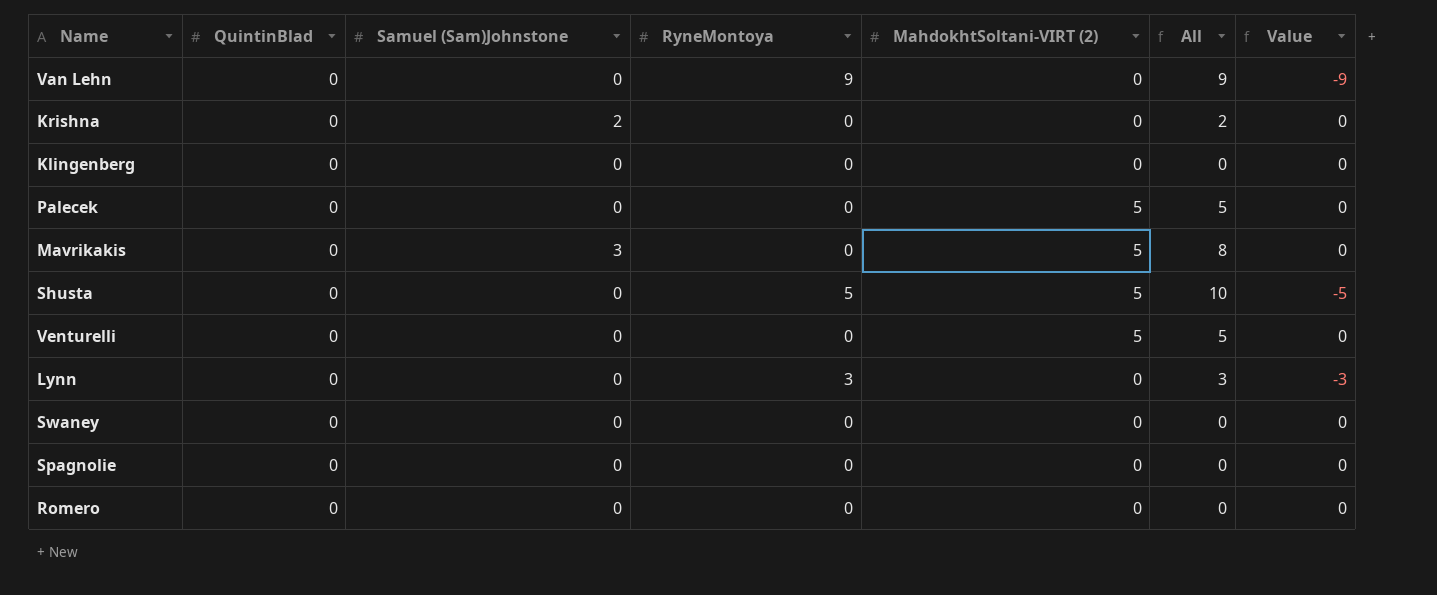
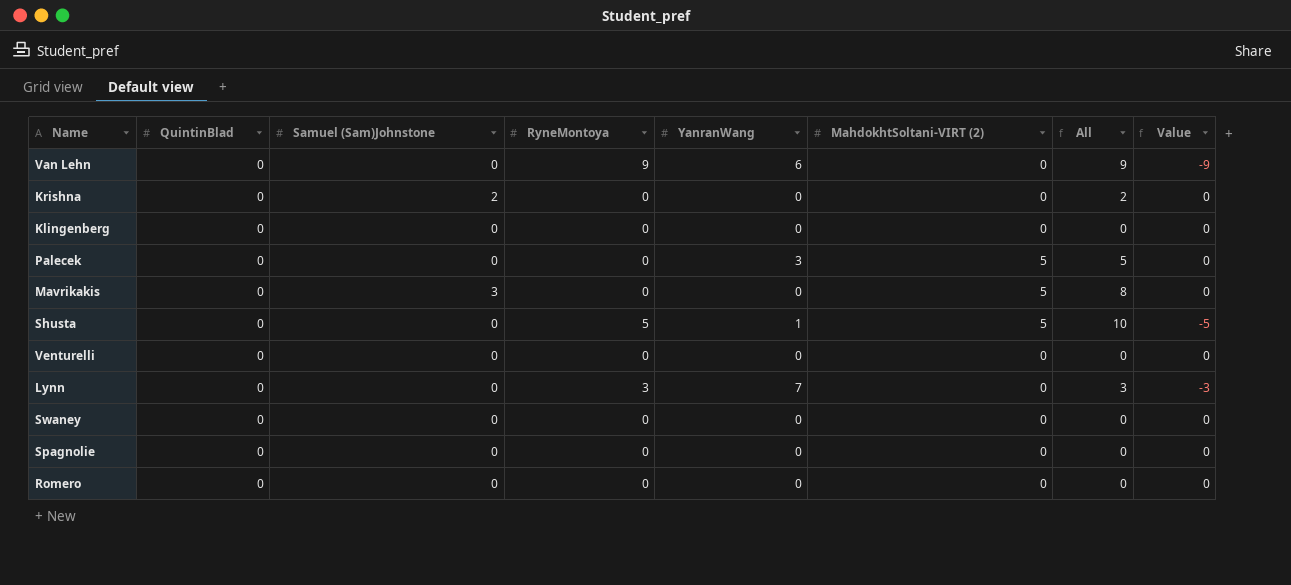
column YanranWang | position: none -> 5
Venturelli | MahdokhtSoltani-VIRT (2): 5 -> 0
Venturelli | All: 5 -> 0

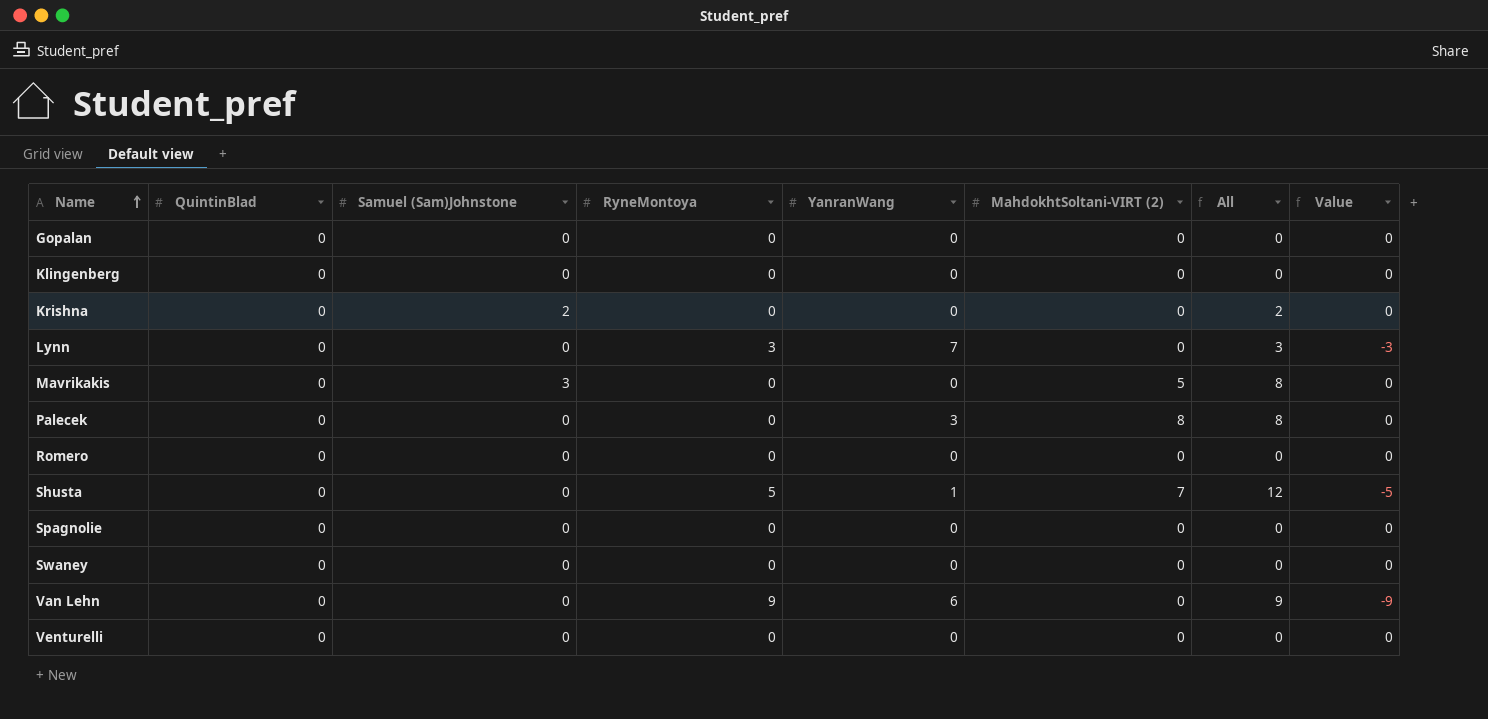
row order: none -> Name ascending
row Gopalan: none -> 0 | 0 | 0 | 0 | 0 | 0 | 0
Palecek | MahdokhtSoltani-VIRT (2): 5 -> 8
Palecek | All: 5 -> 8
Shusta | MahdokhtSoltani-VIRT (2): 5 -> 7
Shusta | All: 10 -> 12

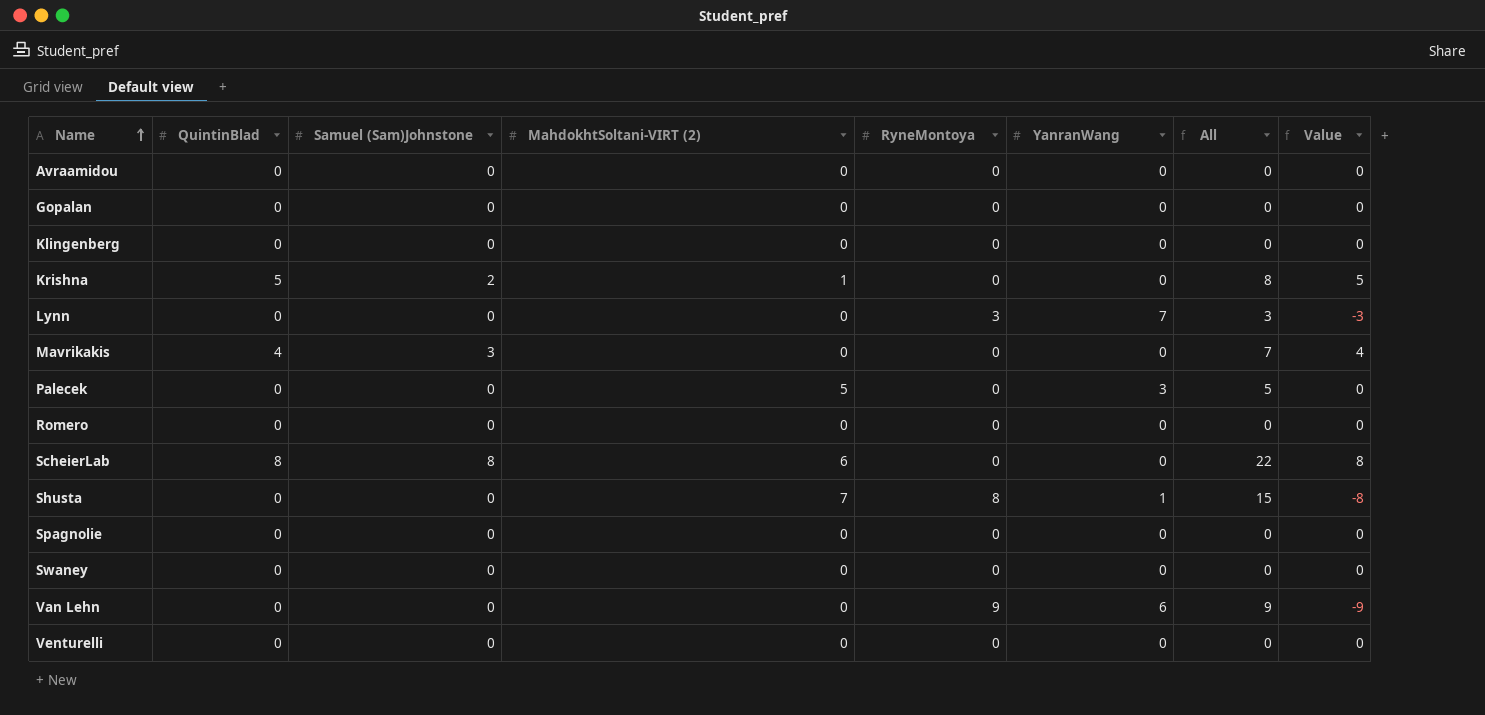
column MahdokhtSoltani-VIRT (2) | position: 6 -> 4
row Avraamidou: none -> 0 | 0 | 0 | 0 | 0 | 0 | 0
Krishna | QuintinBlad: 0 -> 5
Krishna | MahdokhtSoltani-VIRT (2): 0 -> 1
Krishna | All: 2 -> 8
Krishna | Value: 0 -> 5
Mavrikakis | QuintinBlad: 0 -> 4
Mavrikakis | MahdokhtSoltani-VIRT (2): 5 -> 0
Mavrikakis | All: 8 -> 7
Mavrikakis | Value: 0 -> 4
Palecek | MahdokhtSoltani-VIRT (2): 8 -> 5
Palecek | All: 8 -> 5
row ScheierLab: none -> 8 | 8 | 6 | 0 | 0 | 22 | 8
Shusta | RyneMontoya: 5 -> 8
Shusta | All: 12 -> 15
Shusta | Value: -5 -> -8

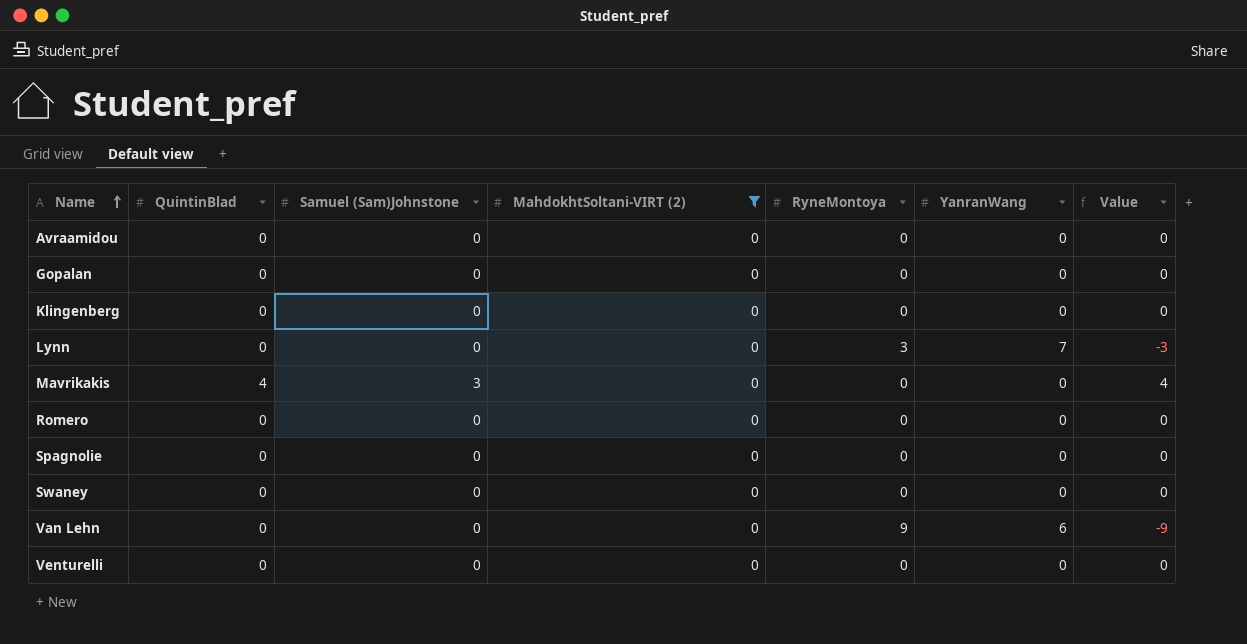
filter: none -> MahdokhtSoltani-VIRT (2) = 0
column All | formula: [QuintinBlad] + [Samuel (Sam)Johnstone] + [MahdokhtSoltani-VIRT (2)] + [RyneMontoya] -> none

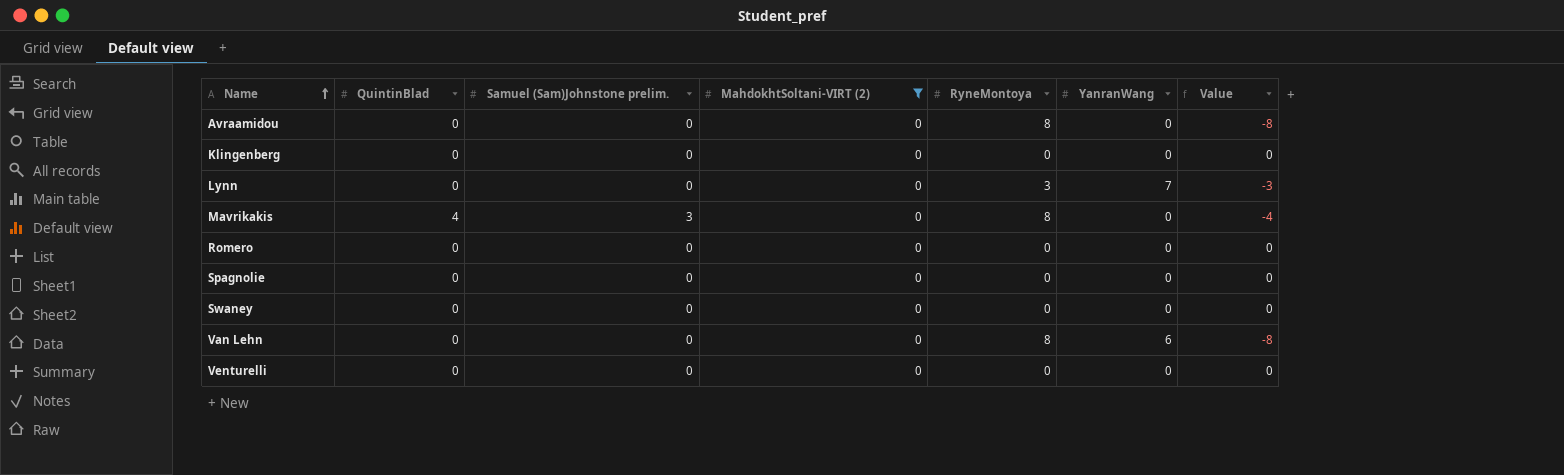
column name: Samuel (Sam)Johnstone -> Samuel (Sam)Johnstone prelim.
row Gopalan: 0 | 0 | 0 | 0 | 0 | 0 -> none
Avraamidou | RyneMontoya: 0 -> 8
Avraamidou | Value: 0 -> -8
Mavrikakis | RyneMontoya: 0 -> 8
Mavrikakis | Value: 4 -> -4
Van Lehn | RyneMontoya: 9 -> 8
Van Lehn | Value: -9 -> -8

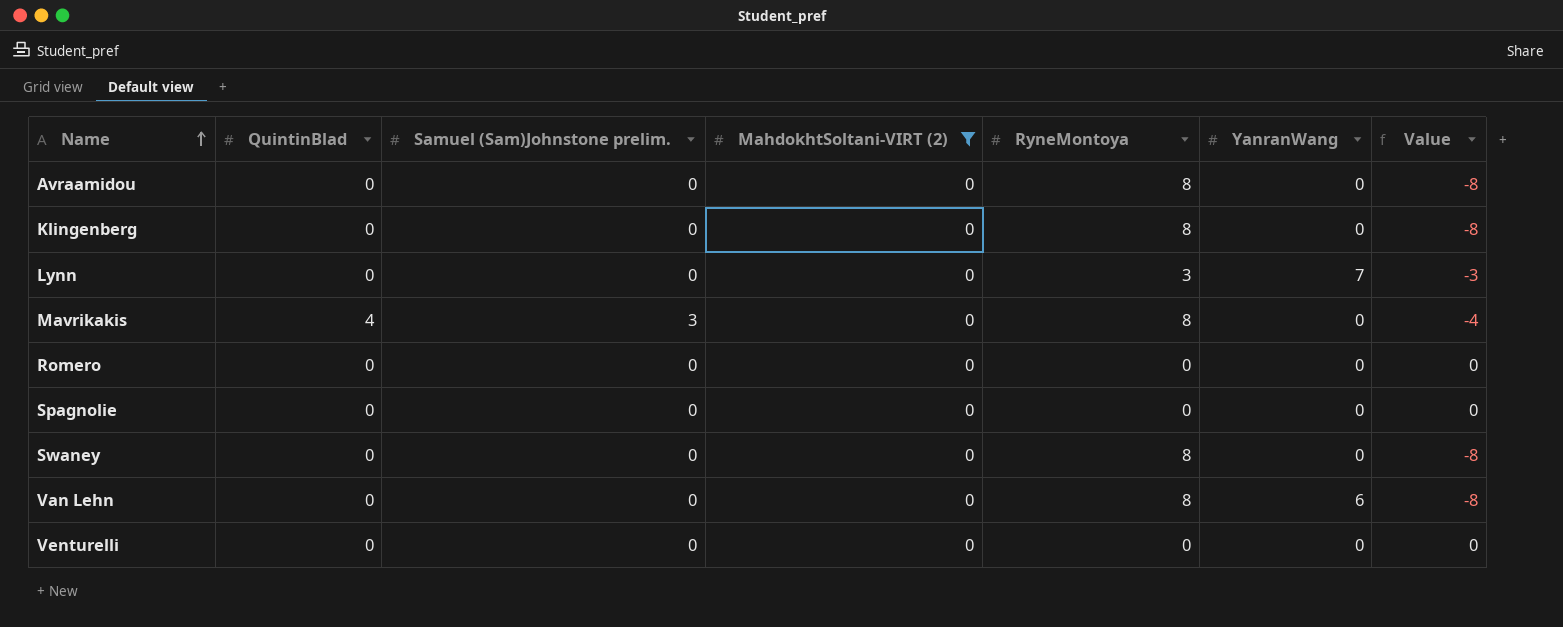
Klingenberg | RyneMontoya: 0 -> 8
Klingenberg | Value: 0 -> -8
Swaney | RyneMontoya: 0 -> 8
Swaney | Value: 0 -> -8

